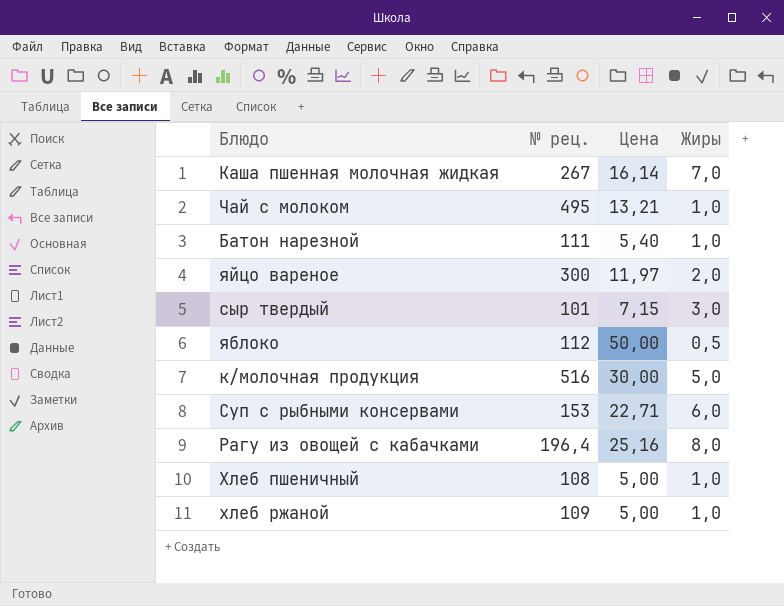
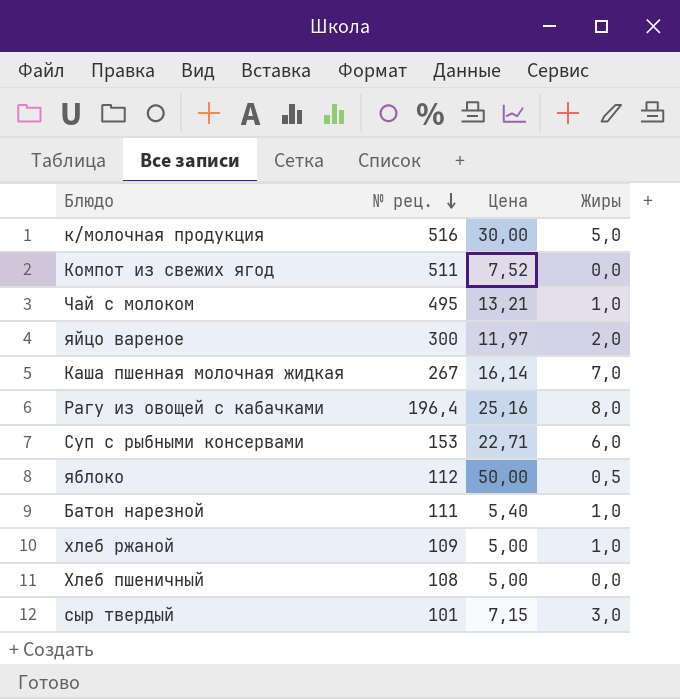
row order: none -> № рец. descending
row Компот из свежих ягод: none -> 511 | 7,52 | 0,0
Хлеб пшеничный | Жиры: 1,0 -> 0,0

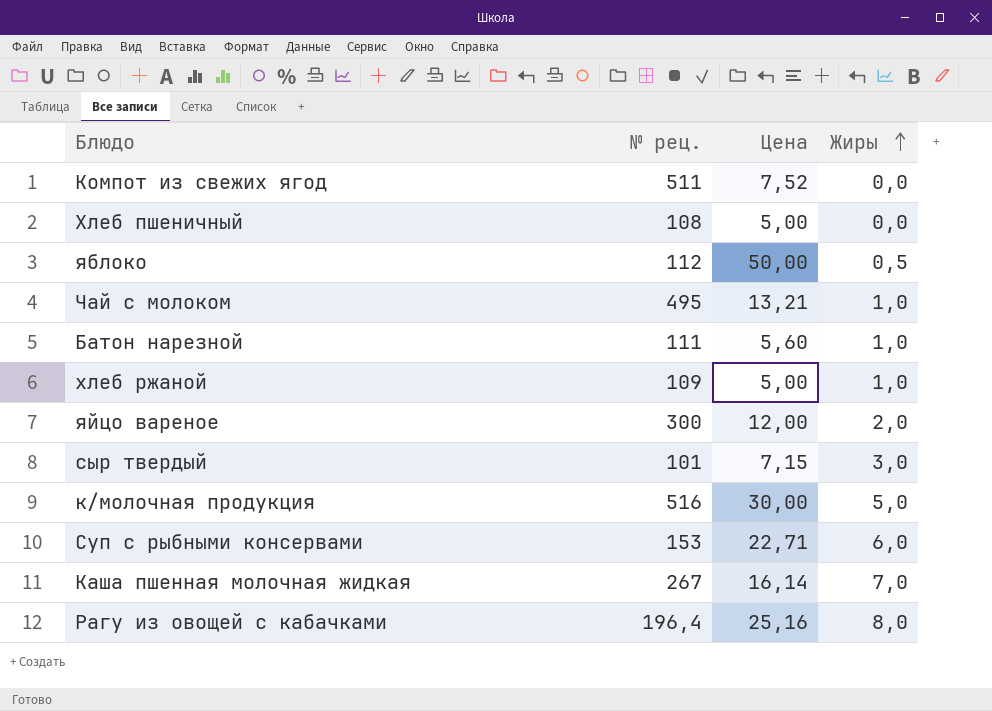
row order: № рец. descending -> Жиры ascending
Батон нарезной | Цена: 5,40 -> 5,60
яйцо вареное | Цена: 11,97 -> 12,00

